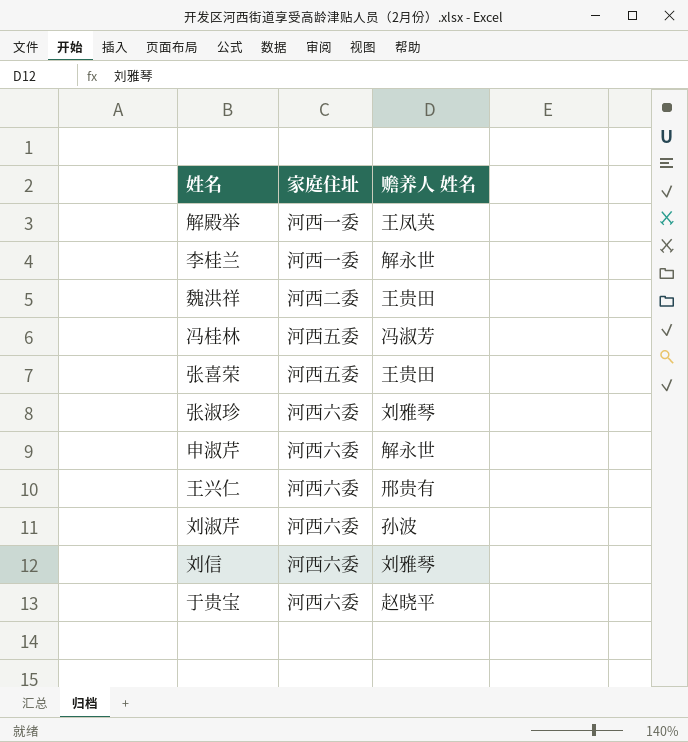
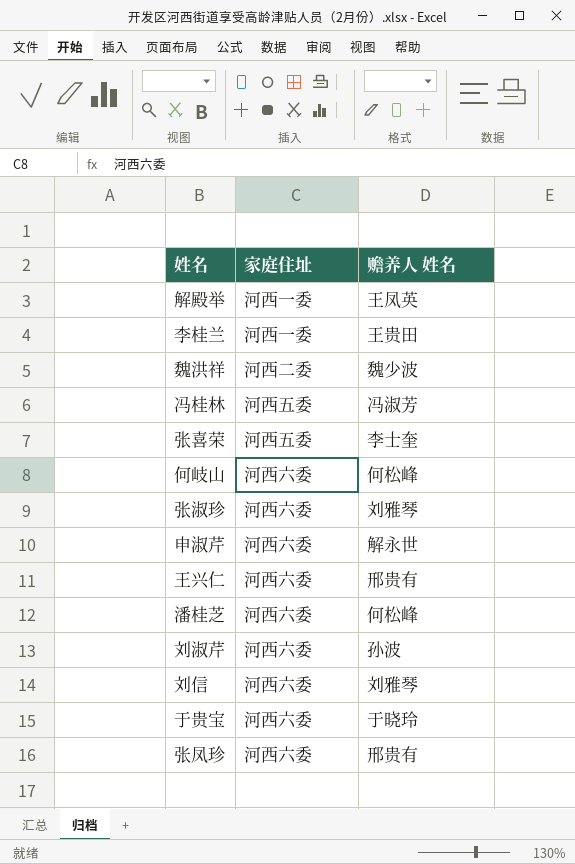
李桂兰 | 赡养人 姓名: 解永世 -> 王贵田
魏洪祥 | 赡养人 姓名: 王贵田 -> 魏少波
张喜荣 | 赡养人 姓名: 王贵田 -> 李士奎
row 何岐山: none -> 河西六委 | 何松峰
row 潘桂芝: none -> 河西六委 | 何松峰
于贵宝 | 赡养人 姓名: 赵晓平 -> 于晓玲
row 张凤珍: none -> 河西六委 | 邢贵有

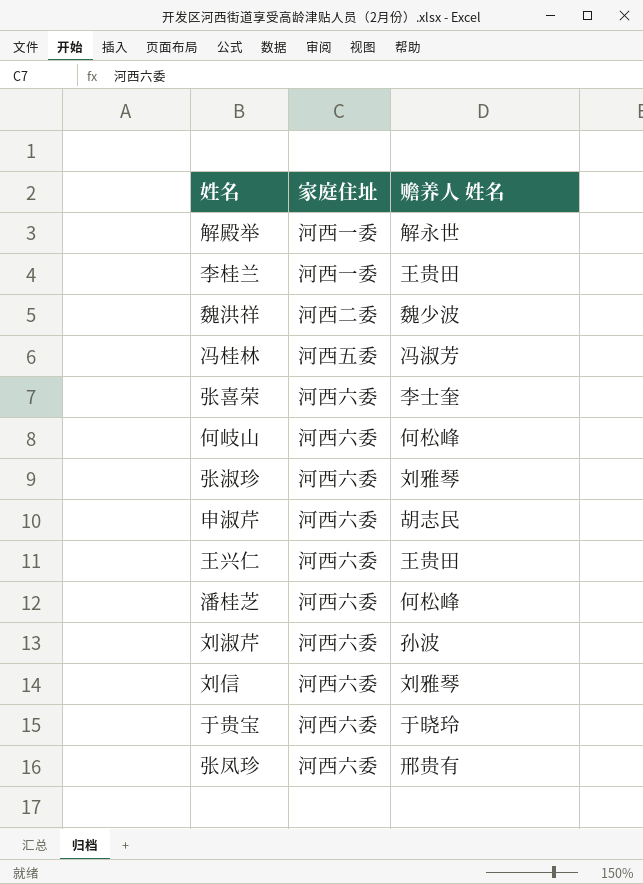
解殿举 | 赡养人 姓名: 王凤英 -> 解永世
张喜荣 | 家庭住址: 河西五委 -> 河西六委
申淑芹 | 赡养人 姓名: 解永世 -> 胡志民
王兴仁 | 赡养人 姓名: 邢贵有 -> 王贵田

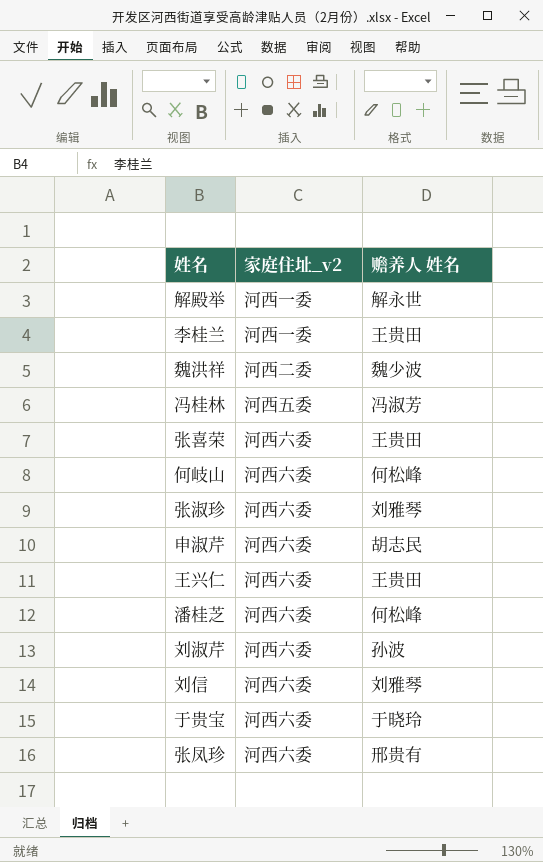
column name: 家庭住址 -> 家庭住址_v2
张喜荣 | 赡养人 姓名: 李士奎 -> 王贵田

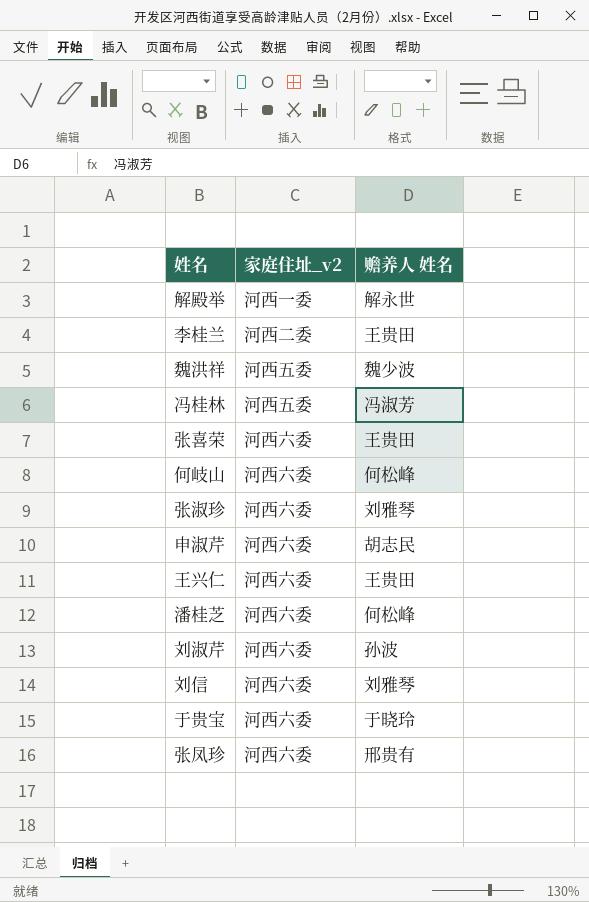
李桂兰 | 家庭住址_v2: 河西一委 -> 河西二委
魏洪祥 | 家庭住址_v2: 河西二委 -> 河西五委

